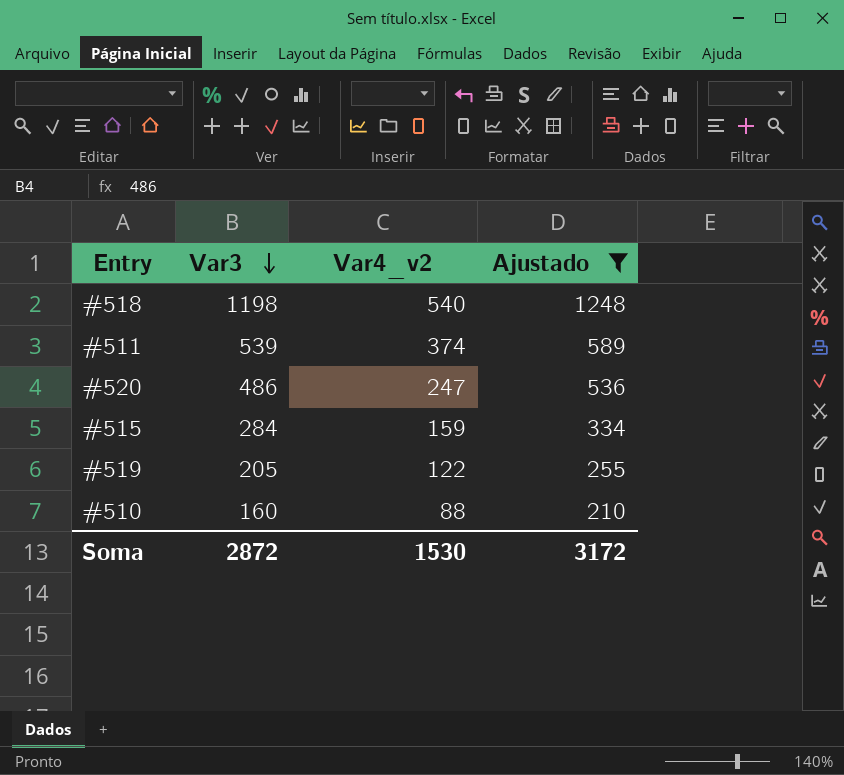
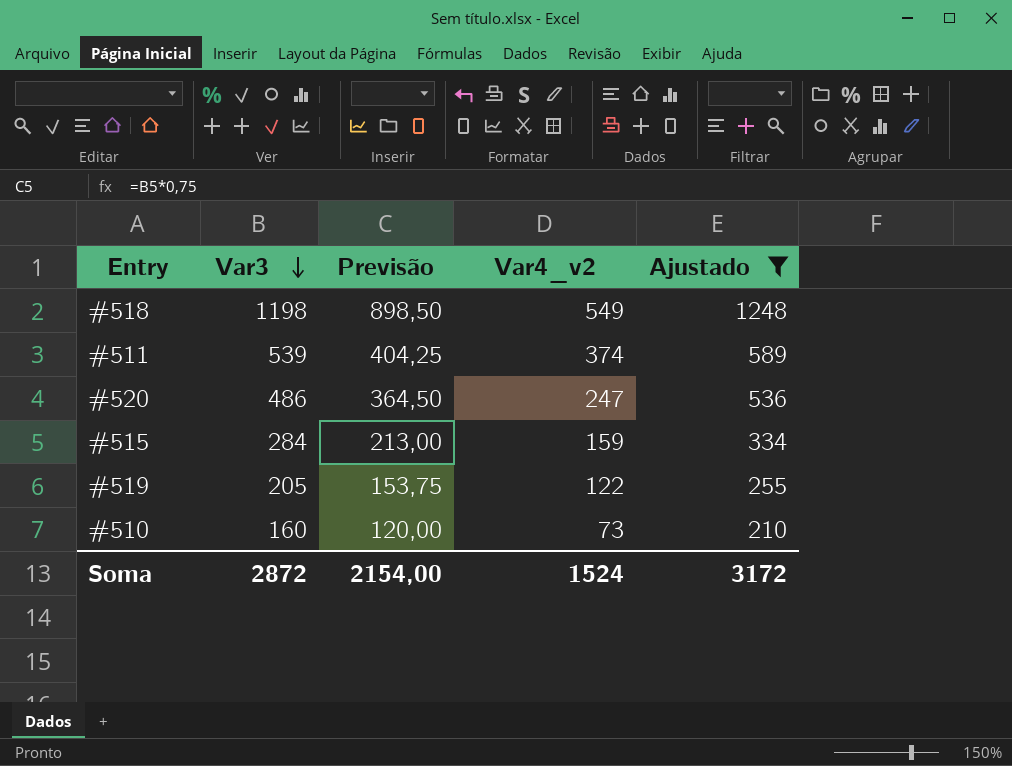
column Previsão | formula: none -> [Var3] * 0,75
#518 | Var4_v2: 540 -> 549
#510 | Var4_v2: 88 -> 73
Soma | Var4_v2: 1530 -> 1524

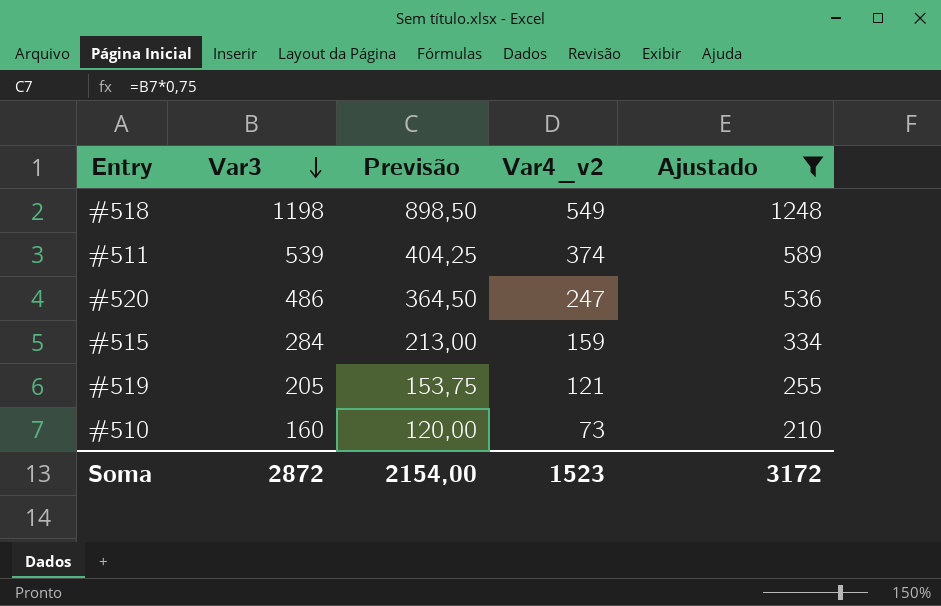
#519 | Var4_v2: 122 -> 121
Soma | Var4_v2: 1524 -> 1523

